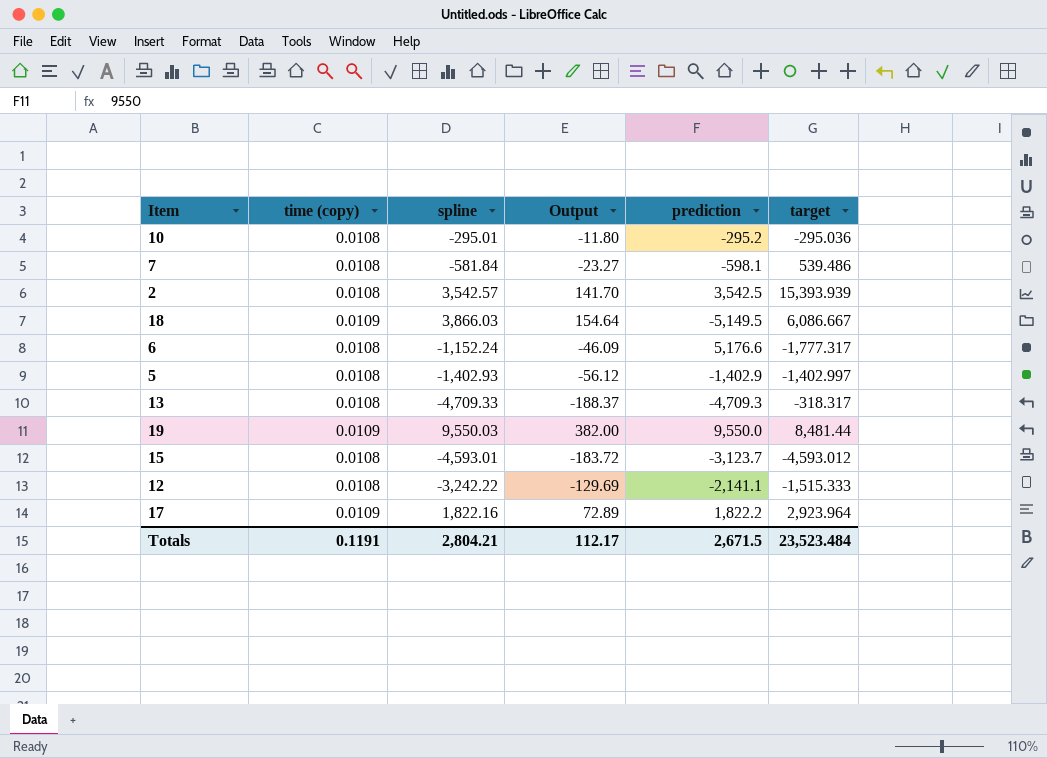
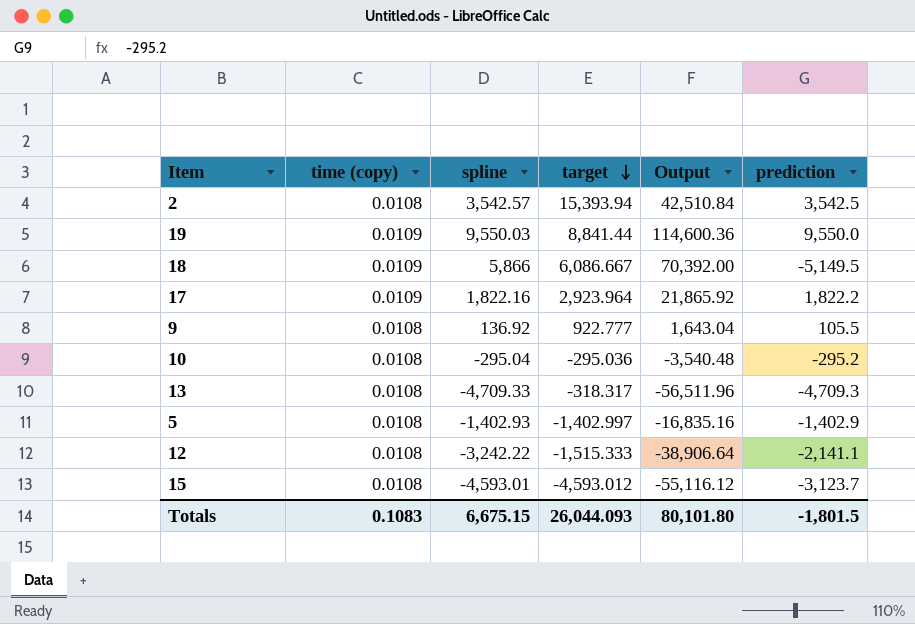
row order: none -> target descending
column target | position: 6 -> 4
column Output | formula: [spline] * 0.04 -> [spline] * 12
row 7: 0.0108 | -581.84 | -23.27 | -598.1 | 539.486 -> none
row 6: 0.0108 | -1,152.24 | -46.09 | 5,176.6 | -1,777.317 -> none
2 | target: 15,393.939 -> 15,393.94
19 | target: 8,481.44 -> 8,841.44
18 | spline: 3,866.03 -> 5,866
row 9: none -> 0.0108 | 136.92 | 922.777 | 1,643.04 | 105.5
10 | spline: -295.01 -> -295.04
Totals | time (copy): 0.1191 -> 0.1083
Totals | spline: 2,804.21 -> 6,675.15
Totals | target: 23,523.484 -> 26,044.093
Totals | Output: 112.17 -> 80,101.80
Totals | prediction: 2,671.5 -> -1,801.5

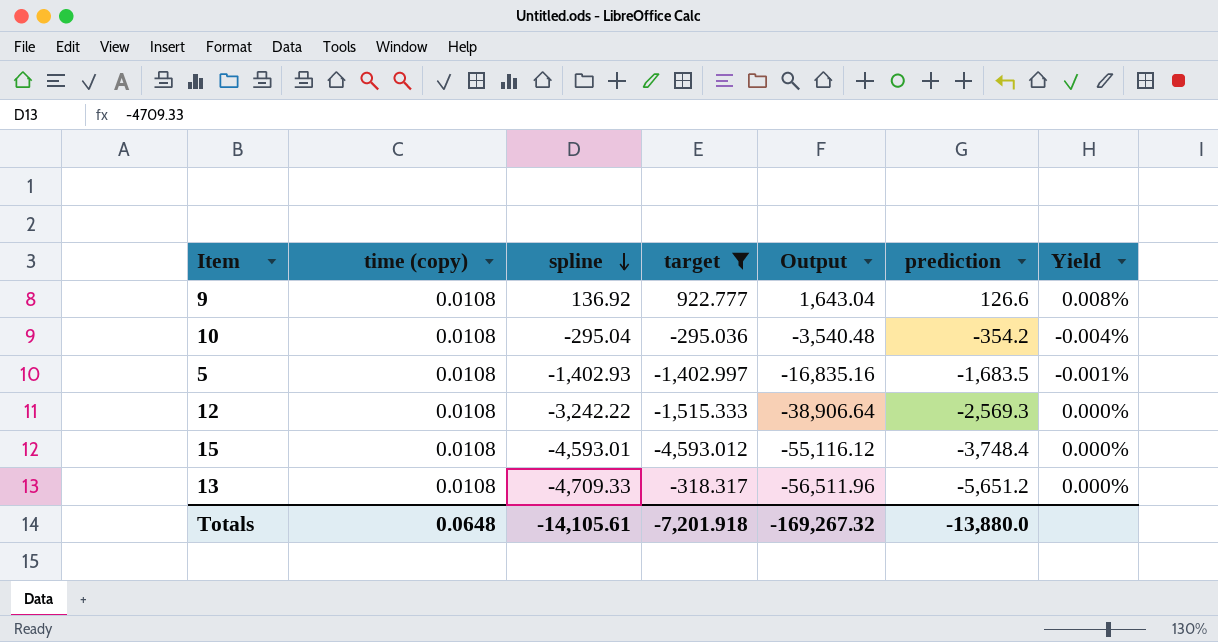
filter: none -> target <= 922.777
row order: target descending -> spline descending
column Yield | formula: none -> [time (copy)] / [spline]
9 | prediction: 105.5 -> 126.6
10 | prediction: -295.2 -> -354.2
5 | prediction: -1,402.9 -> -1,683.5
12 | prediction: -2,141.1 -> -2,569.3
15 | prediction: -3,123.7 -> -3,748.4
13 | prediction: -4,709.3 -> -5,651.2
Totals | time (copy): 0.1083 -> 0.0648
Totals | spline: 6,675.15 -> -14,105.61
Totals | target: 26,044.093 -> -7,201.918
Totals | Output: 80,101.80 -> -169,267.32
Totals | prediction: -1,801.5 -> -13,880.0

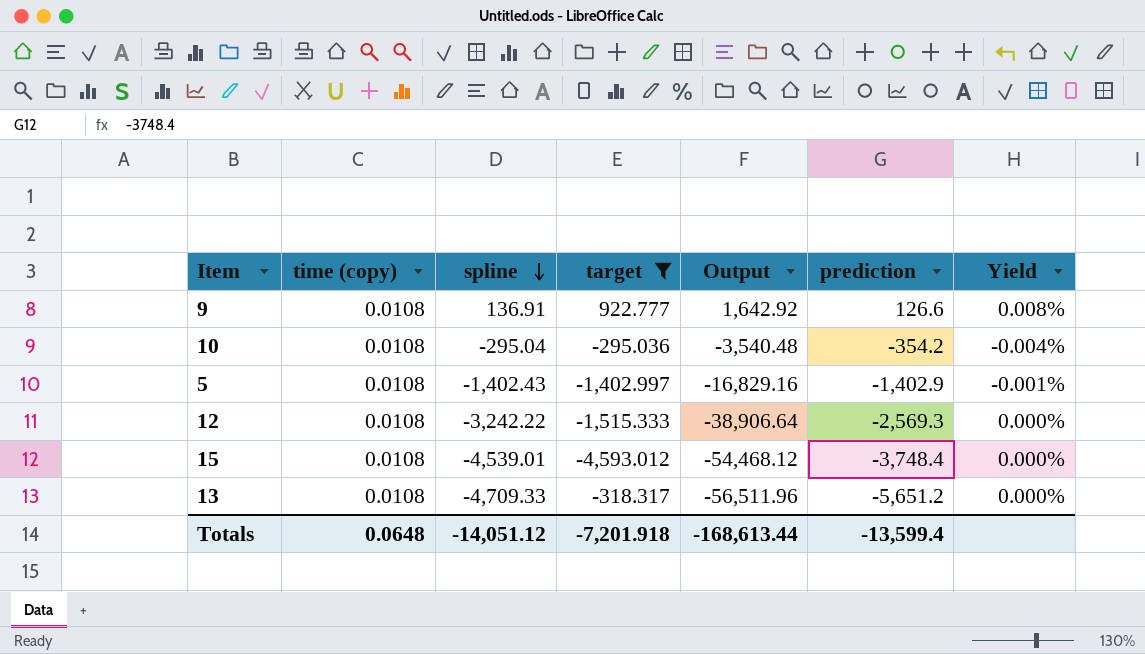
9 | spline: 136.92 -> 136.91
9 | Output: 1,643.04 -> 1,642.92
5 | spline: -1,402.93 -> -1,402.43
5 | Output: -16,835.16 -> -16,829.16
5 | prediction: -1,683.5 -> -1,402.9
15 | spline: -4,593.01 -> -4,539.01
15 | Output: -55,116.12 -> -54,468.12
Totals | spline: -14,105.61 -> -14,051.12
Totals | Output: -169,267.32 -> -168,613.44
Totals | prediction: -13,880.0 -> -13,599.4

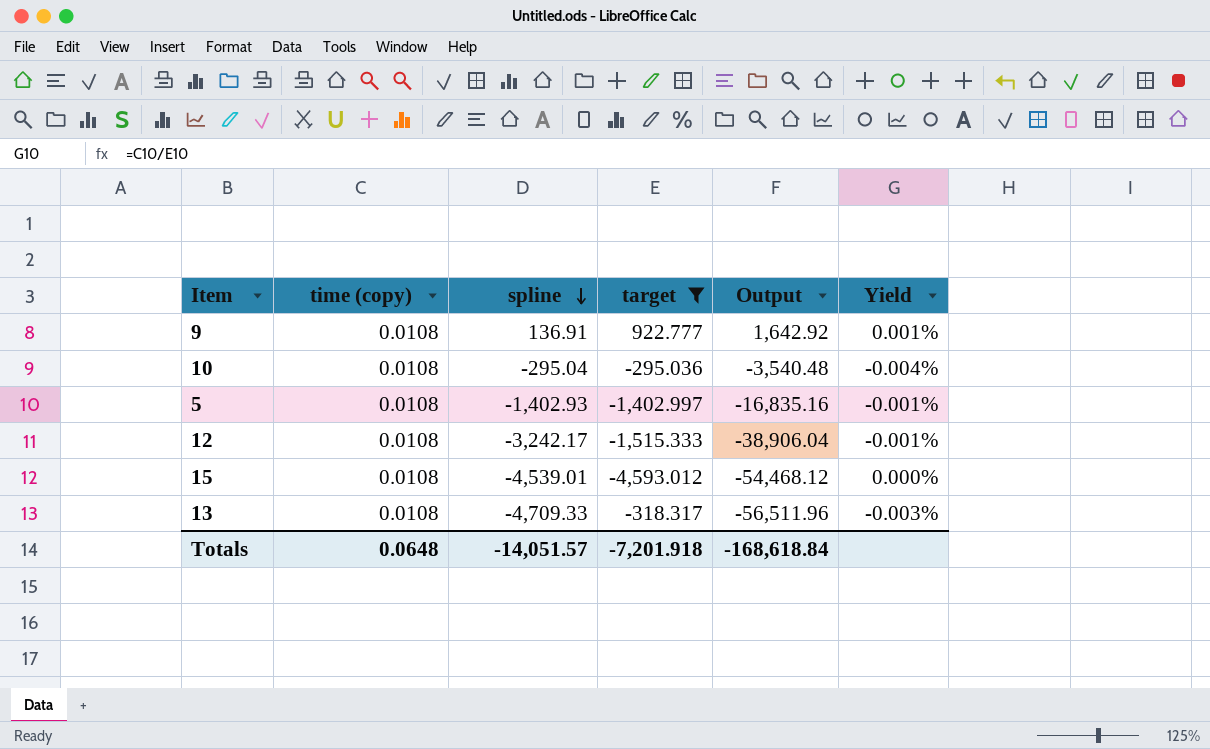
column prediction | position: 6 -> none
column Yield | formula: [time (copy)] / [spline] -> [time (copy)] / [target]
5 | spline: -1,402.43 -> -1,402.93
5 | Output: -16,829.16 -> -16,835.16
12 | spline: -3,242.22 -> -3,242.17
12 | Output: -38,906.64 -> -38,906.04
Totals | spline: -14,051.12 -> -14,051.57
Totals | Output: -168,613.44 -> -168,618.84

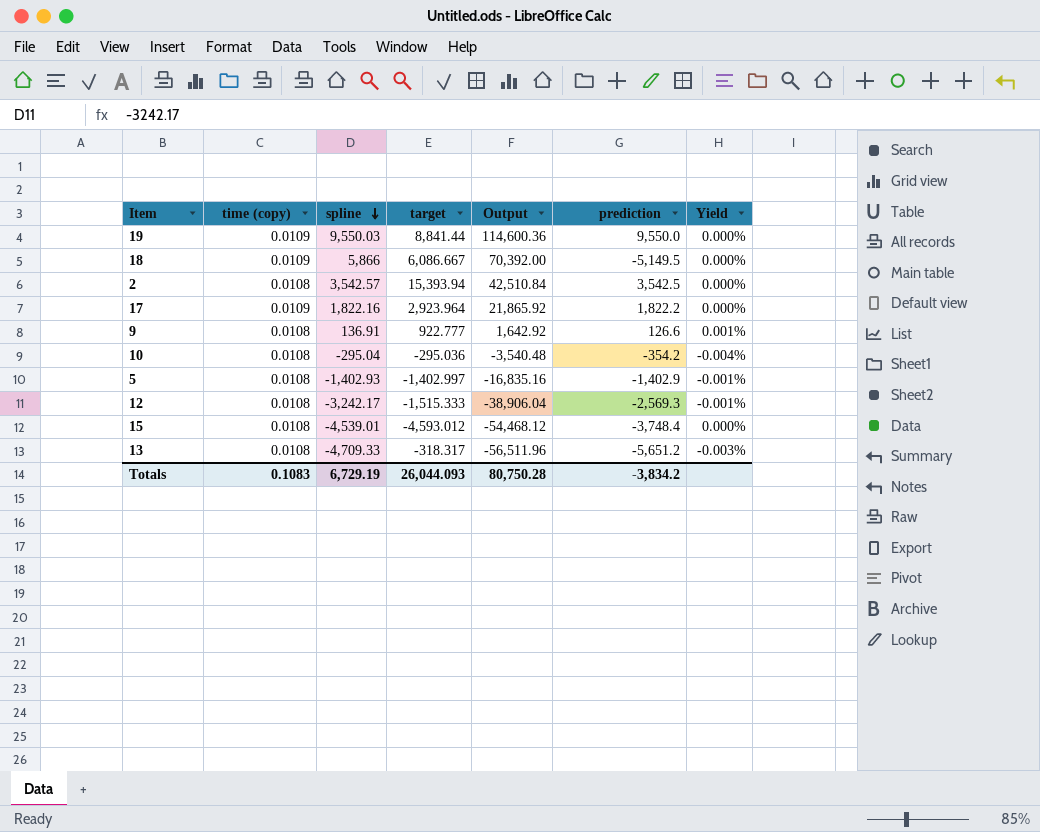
filter: target <= 922.777 -> none
column prediction | position: none -> 6
Totals | time (copy): 0.0648 -> 0.1083
Totals | spline: -14,051.57 -> 6,729.19
Totals | target: -7,201.918 -> 26,044.093
Totals | Output: -168,618.84 -> 80,750.28

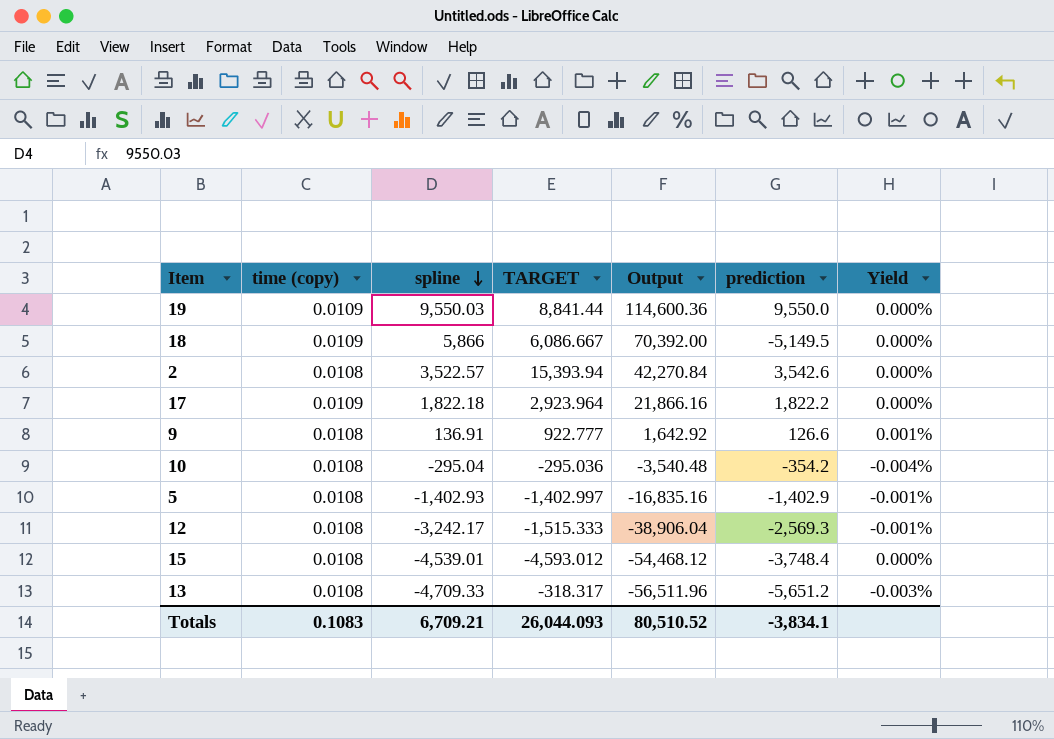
column name: target -> TARGET
2 | spline: 3,542.57 -> 3,522.57
2 | Output: 42,510.84 -> 42,270.84
2 | prediction: 3,542.5 -> 3,542.6
17 | spline: 1,822.16 -> 1,822.18
17 | Output: 21,865.92 -> 21,866.16
Totals | spline: 6,729.19 -> 6,709.21
Totals | Output: 80,750.28 -> 80,510.52
Totals | prediction: -3,834.2 -> -3,834.1

